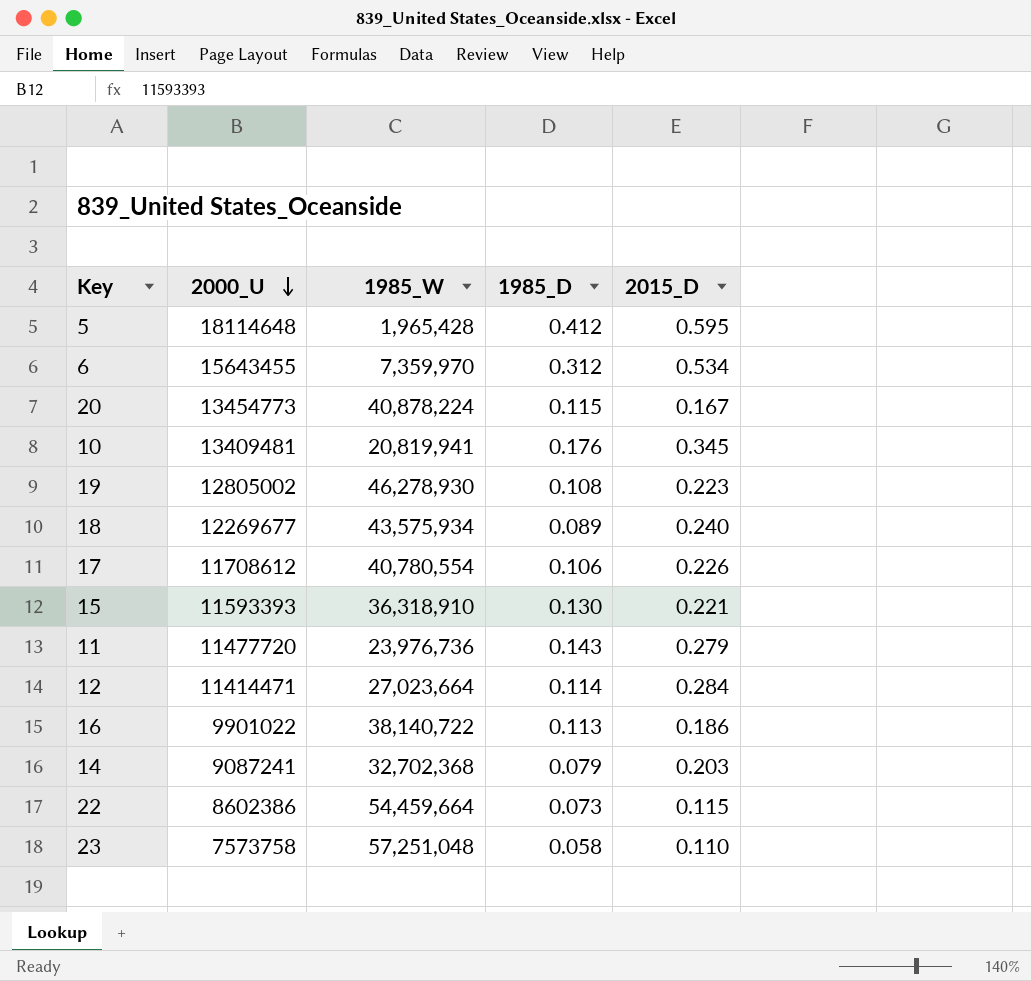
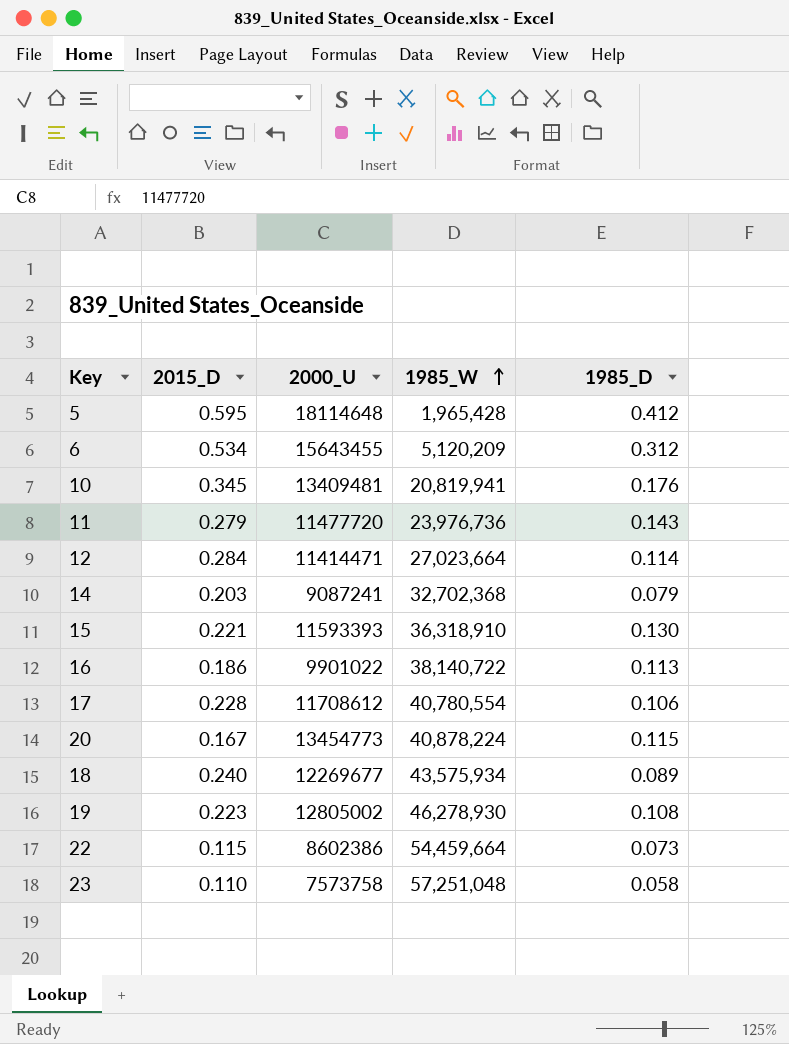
row order: 2000_U descending -> 1985_W ascending
column 2015_D | position: 5 -> 2
6 | 1985_W: 7,359,970 -> 5,120,209
17 | 2015_D: 0.226 -> 0.228

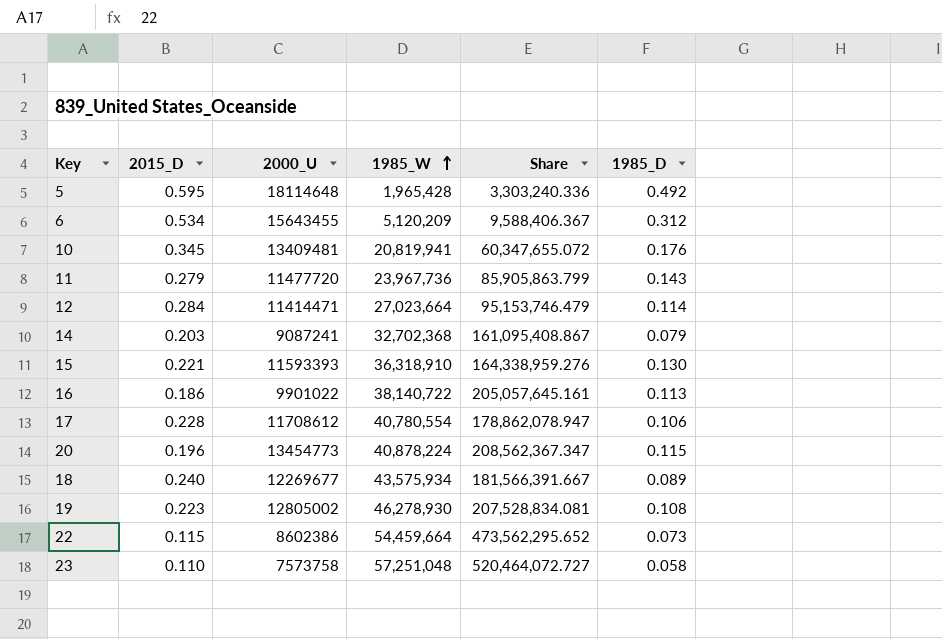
column Share | formula: none -> [1985_W] / [2015_D]
5 | 1985_D: 0.412 -> 0.492
11 | 1985_W: 23,976,736 -> 23,967,736
20 | 2015_D: 0.167 -> 0.196

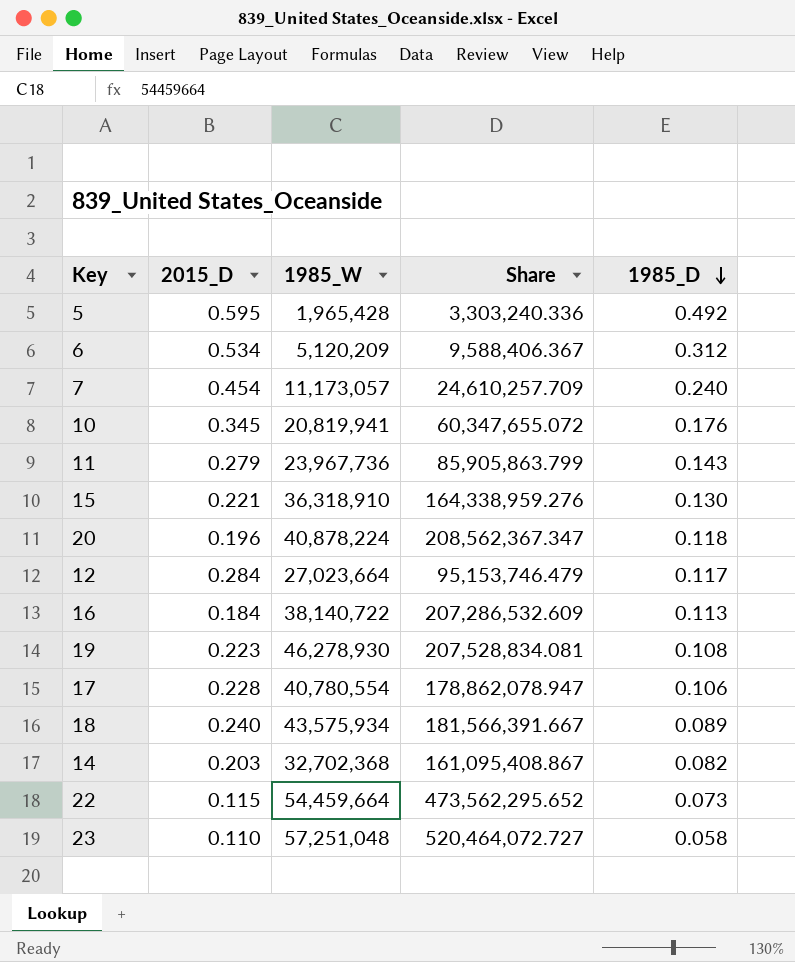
row order: 1985_W ascending -> 1985_D descending
column 2000_U | position: 3 -> none
row 7: none -> 0.454 | 11,173,057 | 24,610,257.709 | 0.240
20 | 1985_D: 0.115 -> 0.118
12 | 1985_D: 0.114 -> 0.117
16 | 2015_D: 0.186 -> 0.184
16 | Share: 205,057,645.161 -> 207,286,532.609
14 | 1985_D: 0.079 -> 0.082

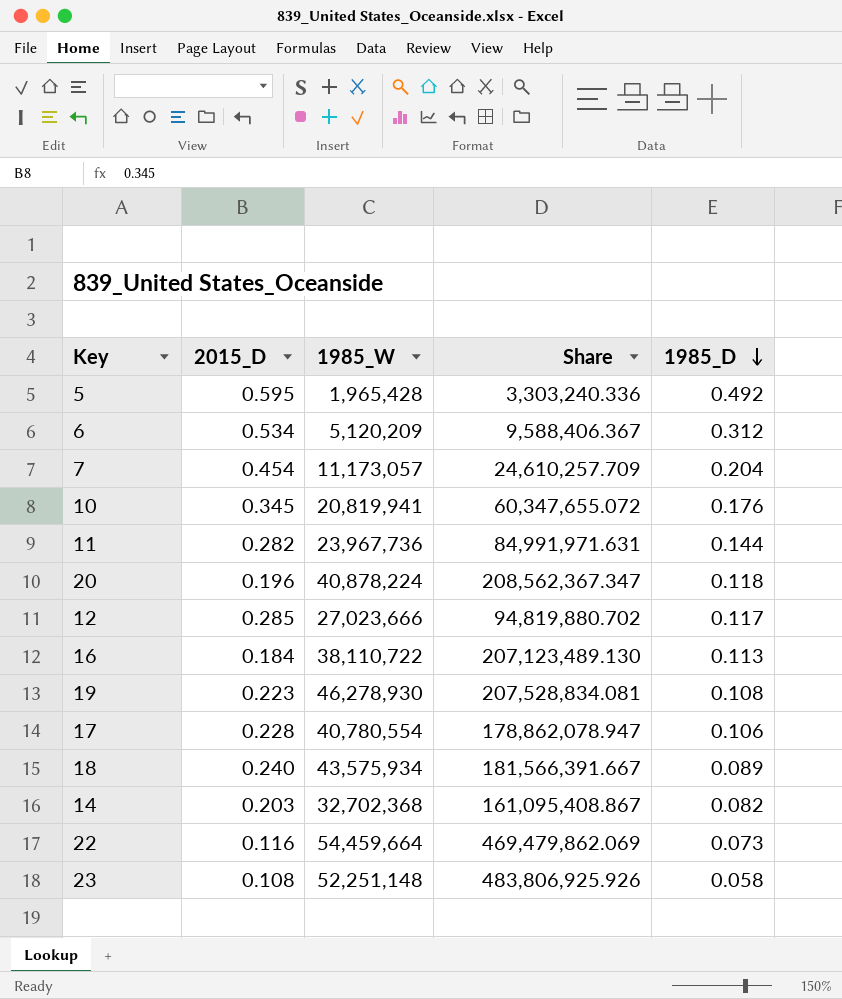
row 15: 0.221 | 36,318,910 | 164,338,959.276 | 0.130 -> none
7 | 1985_D: 0.240 -> 0.204
11 | 2015_D: 0.279 -> 0.282
11 | Share: 85,905,863.799 -> 84,991,971.631
11 | 1985_D: 0.143 -> 0.144
12 | 2015_D: 0.284 -> 0.285
12 | 1985_W: 27,023,664 -> 27,023,666
12 | Share: 95,153,746.479 -> 94,819,880.702
16 | 1985_W: 38,140,722 -> 38,110,722
16 | Share: 207,286,532.609 -> 207,123,489.130
22 | 2015_D: 0.115 -> 0.116
22 | Share: 473,562,295.652 -> 469,479,862.069
23 | 2015_D: 0.110 -> 0.108
23 | 1985_W: 57,251,048 -> 52,251,148
23 | Share: 520,464,072.727 -> 483,806,925.926

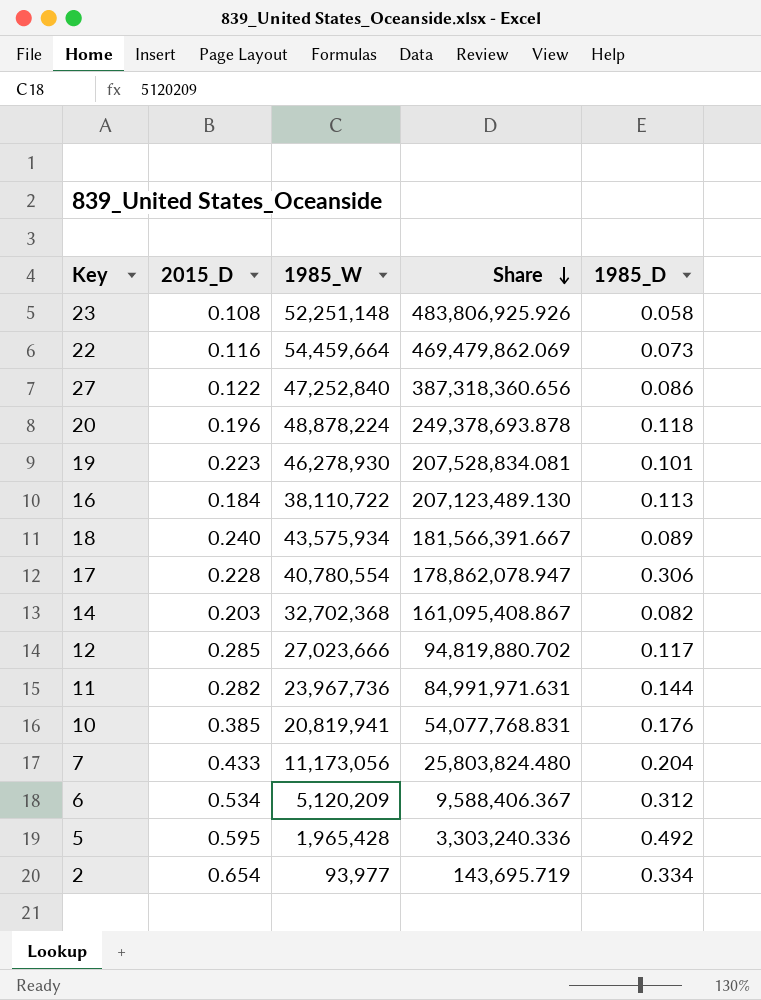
row order: 1985_D descending -> Share descending
row 27: none -> 0.122 | 47,252,840 | 387,318,360.656 | 0.086
20 | 1985_W: 40,878,224 -> 48,878,224
20 | Share: 208,562,367.347 -> 249,378,693.878
19 | 1985_D: 0.108 -> 0.101
17 | 1985_D: 0.106 -> 0.306
10 | 2015_D: 0.345 -> 0.385
10 | Share: 60,347,655.072 -> 54,077,768.831
7 | 2015_D: 0.454 -> 0.433
7 | 1985_W: 11,173,057 -> 11,173,056
7 | Share: 24,610,257.709 -> 25,803,824.480
row 2: none -> 0.654 | 93,977 | 143,695.719 | 0.334

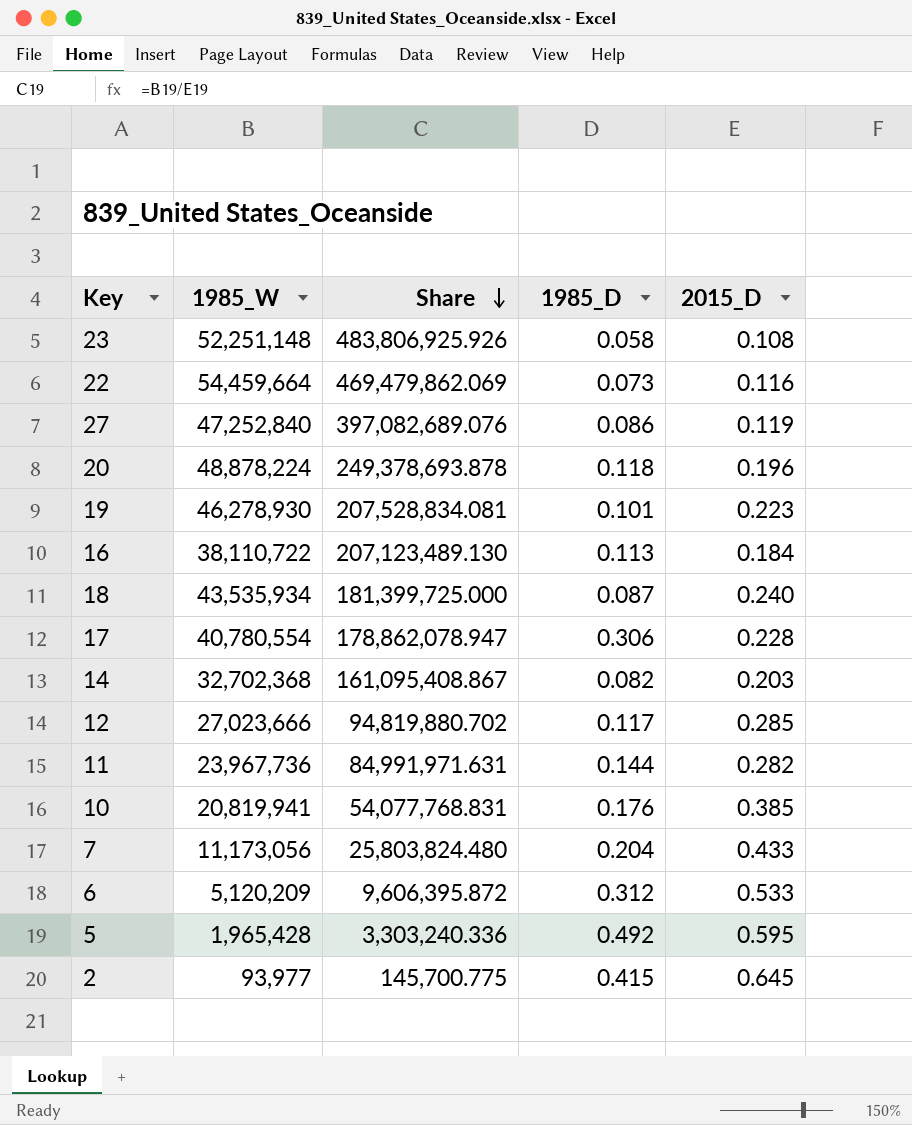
column 2015_D | position: 2 -> 5
27 | Share: 387,318,360.656 -> 397,082,689.076
27 | 2015_D: 0.122 -> 0.119
18 | 1985_W: 43,575,934 -> 43,535,934
18 | Share: 181,566,391.667 -> 181,399,725.000
18 | 1985_D: 0.089 -> 0.087
6 | Share: 9,588,406.367 -> 9,606,395.872
6 | 2015_D: 0.534 -> 0.533
2 | Share: 143,695.719 -> 145,700.775
2 | 1985_D: 0.334 -> 0.415
2 | 2015_D: 0.654 -> 0.645

